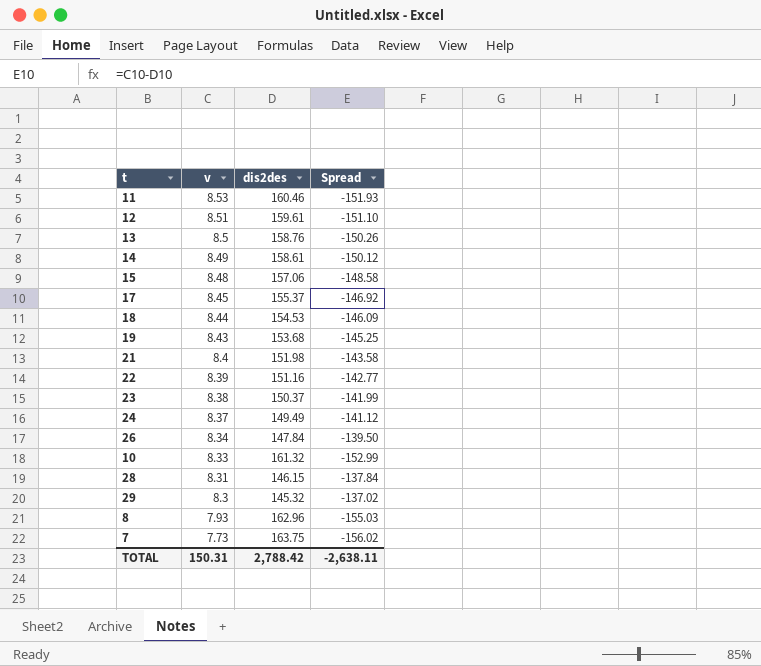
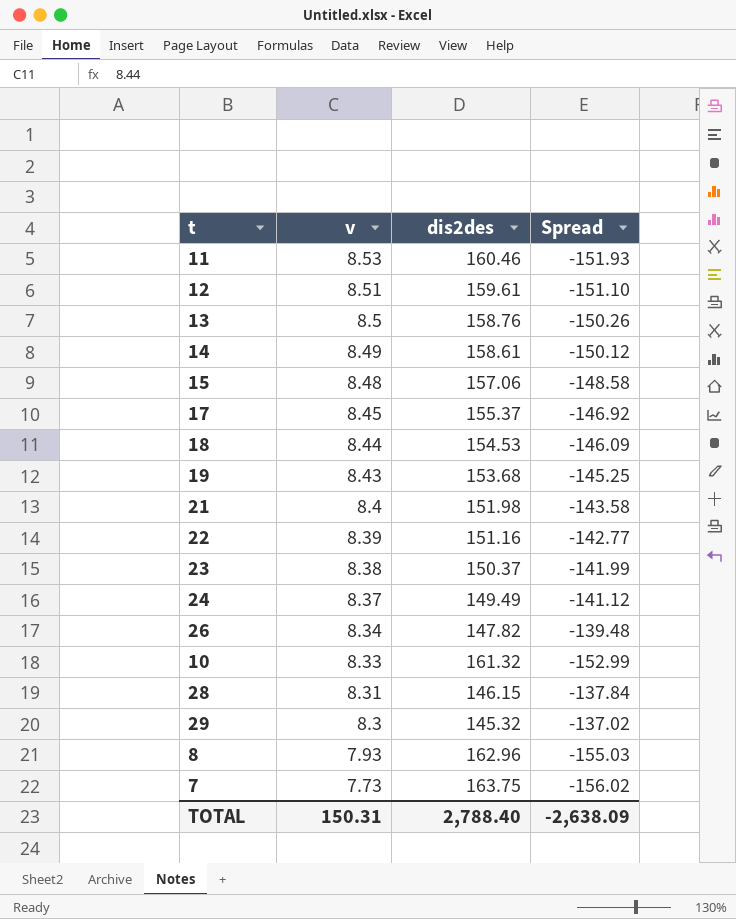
26 | dis2des: 147.84 -> 147.82
26 | Spread: -139.50 -> -139.48
TOTAL | dis2des: 2,788.42 -> 2,788.40
TOTAL | Spread: -2,638.11 -> -2,638.09

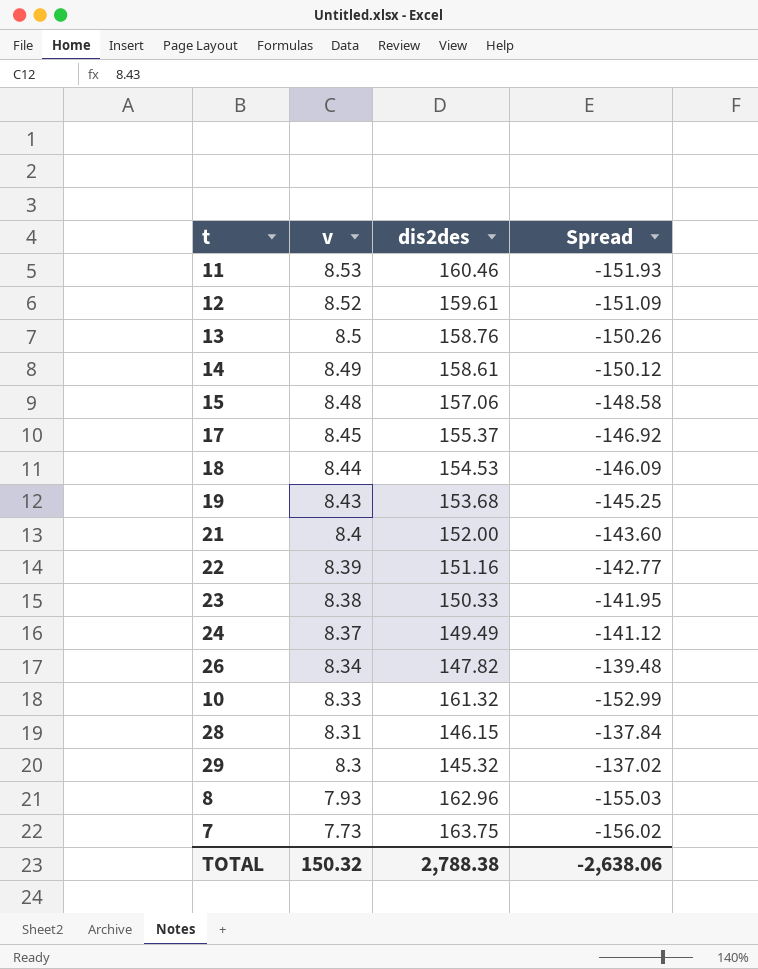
12 | v: 8.51 -> 8.52
12 | Spread: -151.10 -> -151.09
21 | dis2des: 151.98 -> 152.00
21 | Spread: -143.58 -> -143.60
23 | dis2des: 150.37 -> 150.33
23 | Spread: -141.99 -> -141.95
TOTAL | v: 150.31 -> 150.32
TOTAL | dis2des: 2,788.40 -> 2,788.38
TOTAL | Spread: -2,638.09 -> -2,638.06

